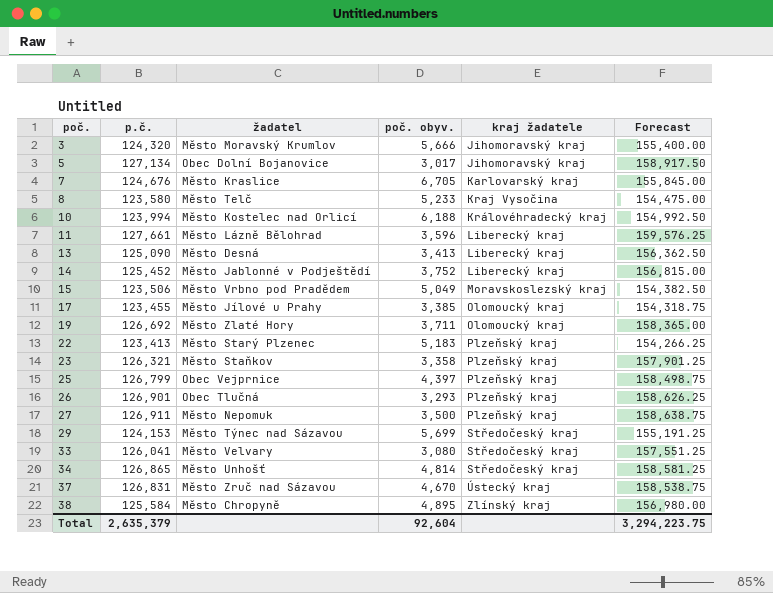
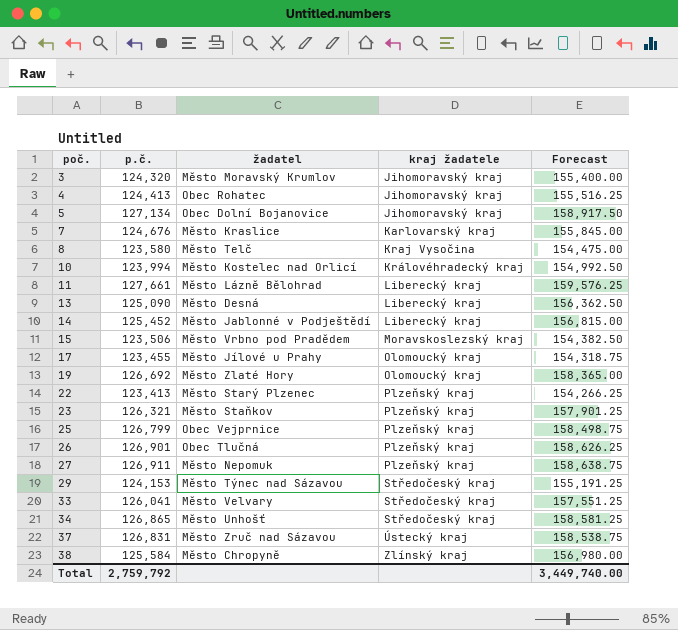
column poč. obyv. | position: 4 -> none
row 4: none -> 124,413 | Obec Rohatec | Jihomoravský kraj | 155,516.25
Total | p.č.: 2,635,379 -> 2,759,792
Total | Forecast: 3,294,223.75 -> 3,449,740.00

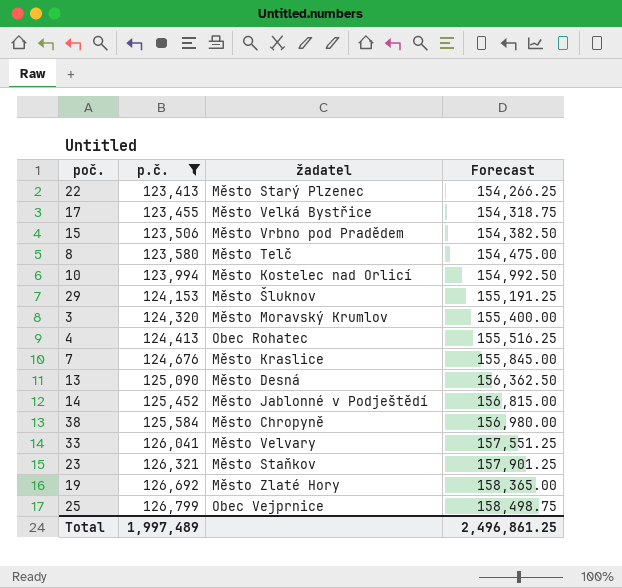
filter: none -> p.č. <= 126,799
row order: poč. ascending -> p.č. ascending
column kraj žadatele | position: 4 -> none
17 | žadatel: Město Jílové u Prahy -> Město Velká Bystřice
29 | žadatel: Město Týnec nad Sázavou -> Město Šluknov
Total | p.č.: 2,759,792 -> 1,997,489
Total | Forecast: 3,449,740.00 -> 2,496,861.25

